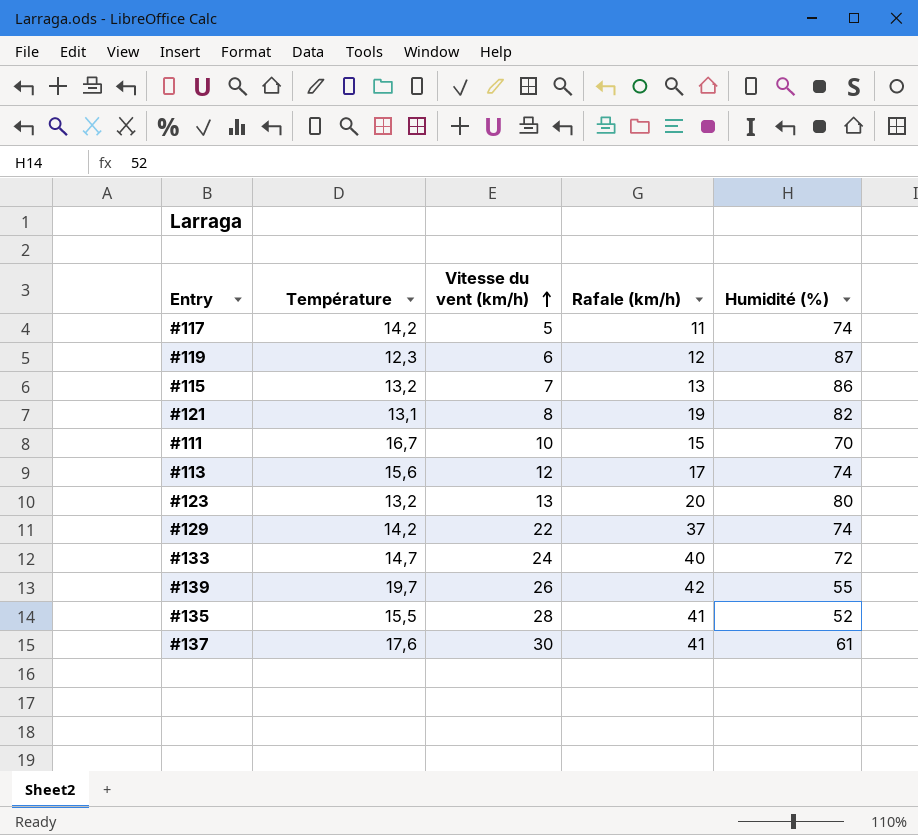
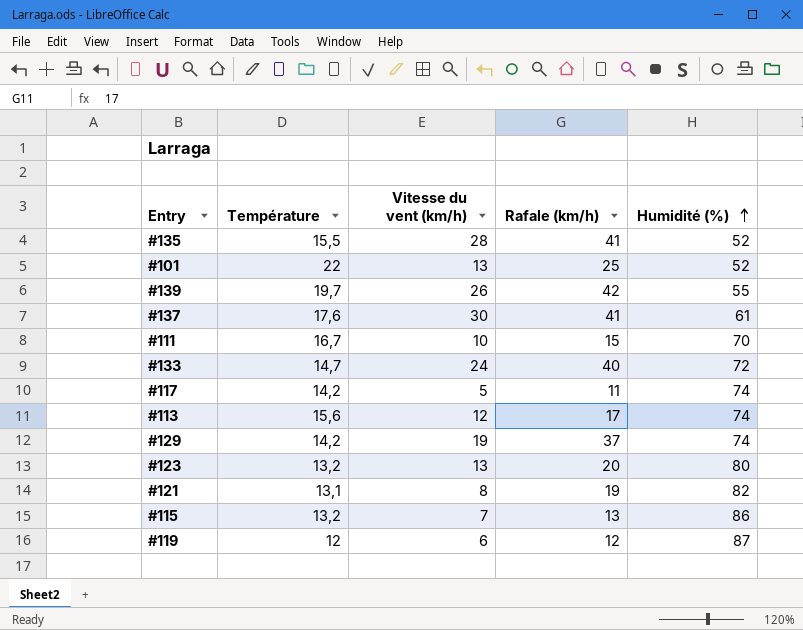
row order: Vitesse du vent (km/h) ascending -> Humidité (%) ascending
row #101: none -> 22 | 13 | 25 | 52
#129 | Vitesse du vent (km/h): 22 -> 19
#119 | Température: 12,3 -> 12

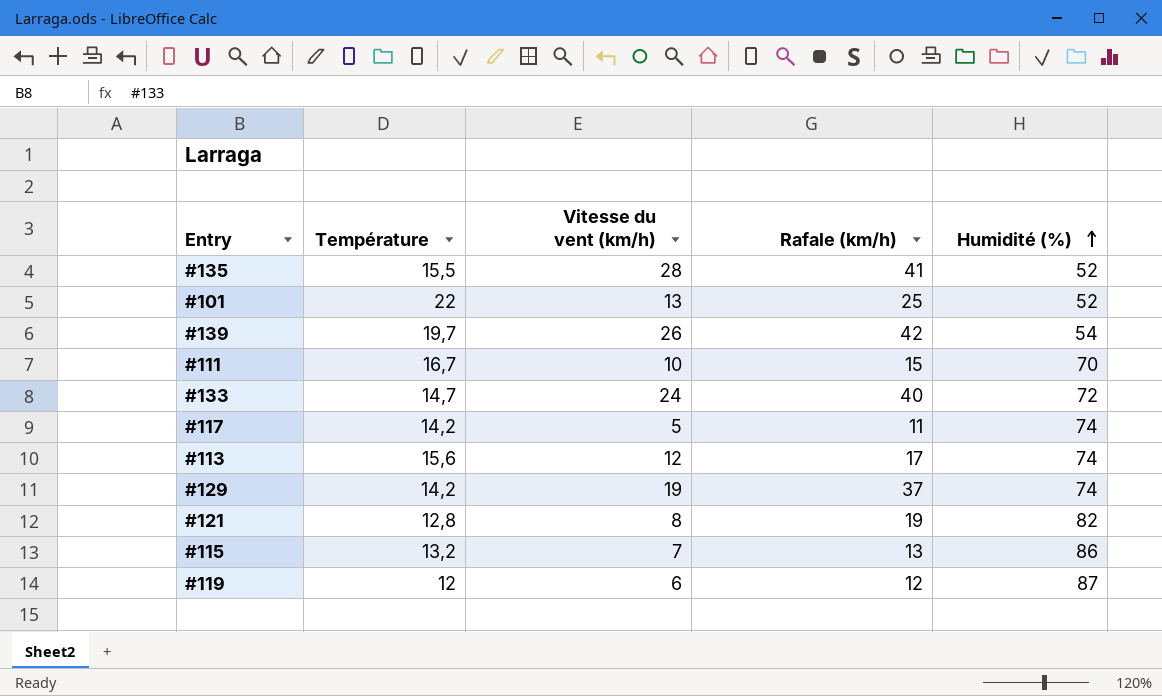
row #137: 17,6 | 30 | 41 | 61 -> none
row #123: 13,2 | 13 | 20 | 80 -> none
#139 | Humidité (%): 55 -> 54
#121 | Température: 13,1 -> 12,8

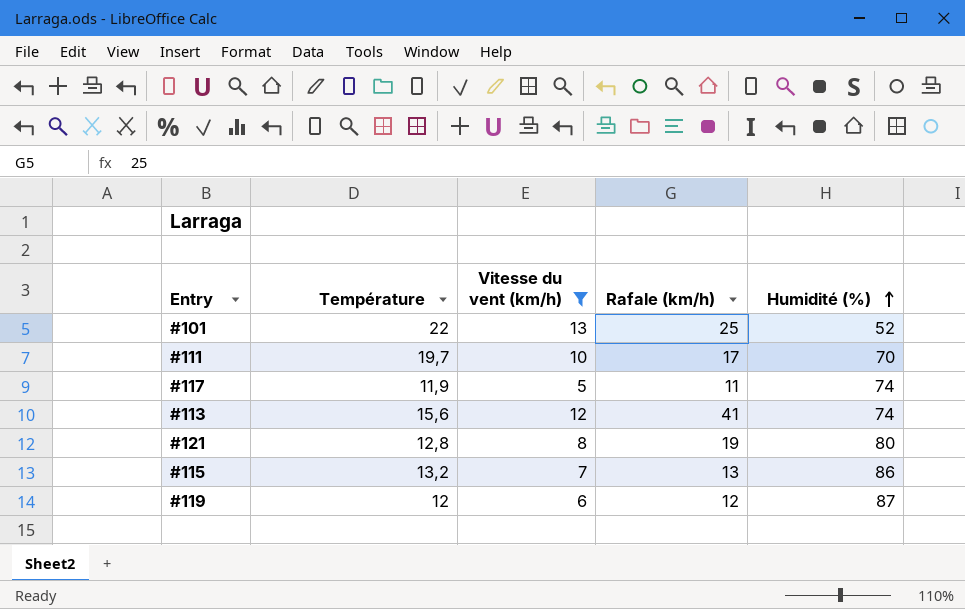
filter: none -> Vitesse du vent (km/h) <= 13
#111 | Température: 16,7 -> 19,7
#111 | Rafale (km/h): 15 -> 17
#117 | Température: 14,2 -> 11,9
#113 | Rafale (km/h): 17 -> 41
#121 | Humidité (%): 82 -> 80

